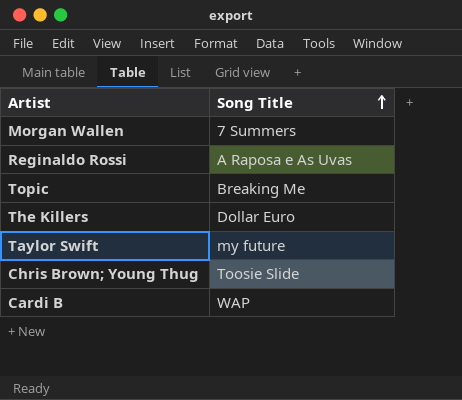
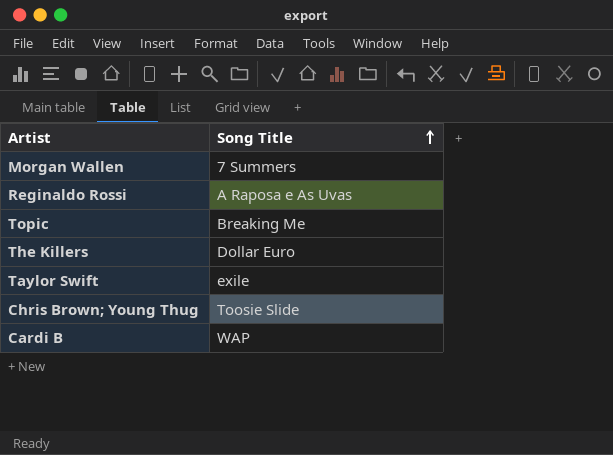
Taylor Swift | Song Title: my future -> exile

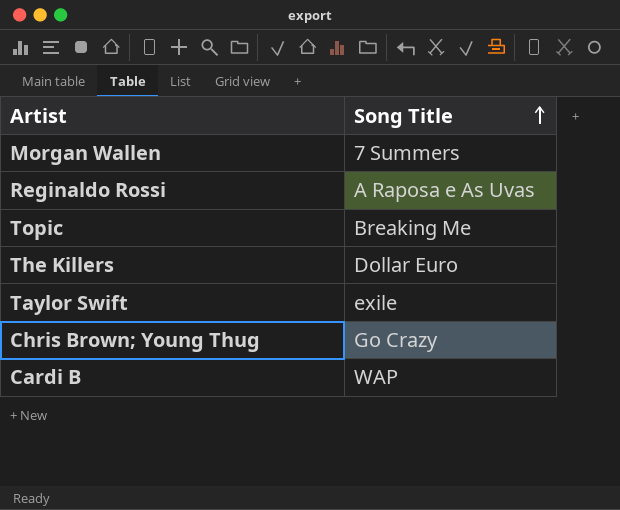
Chris Brown; Young Thug | Song Title: Toosie Slide -> Go Crazy

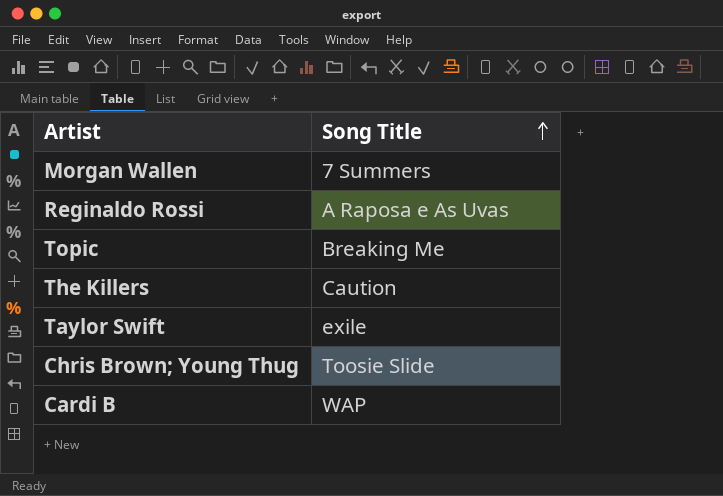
The Killers | Song Title: Dollar Euro -> Caution
Chris Brown; Young Thug | Song Title: Go Crazy -> Toosie Slide

